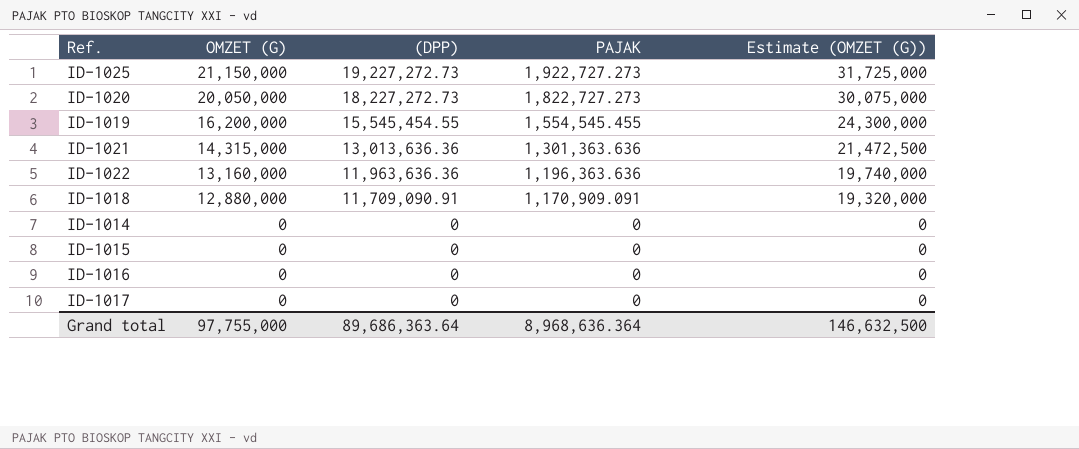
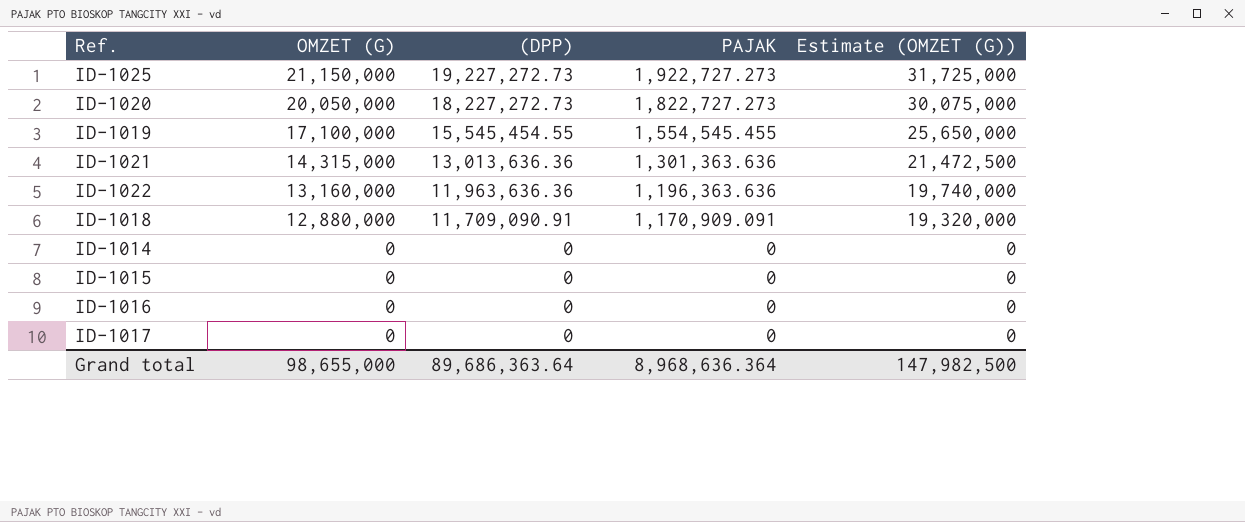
ID-1019 | OMZET (G): 16,200,000 -> 17,100,000
ID-1019 | Estimate (OMZET (G)): 24,300,000 -> 25,650,000
Grand total | OMZET (G): 97,755,000 -> 98,655,000
Grand total | Estimate (OMZET (G)): 146,632,500 -> 147,982,500

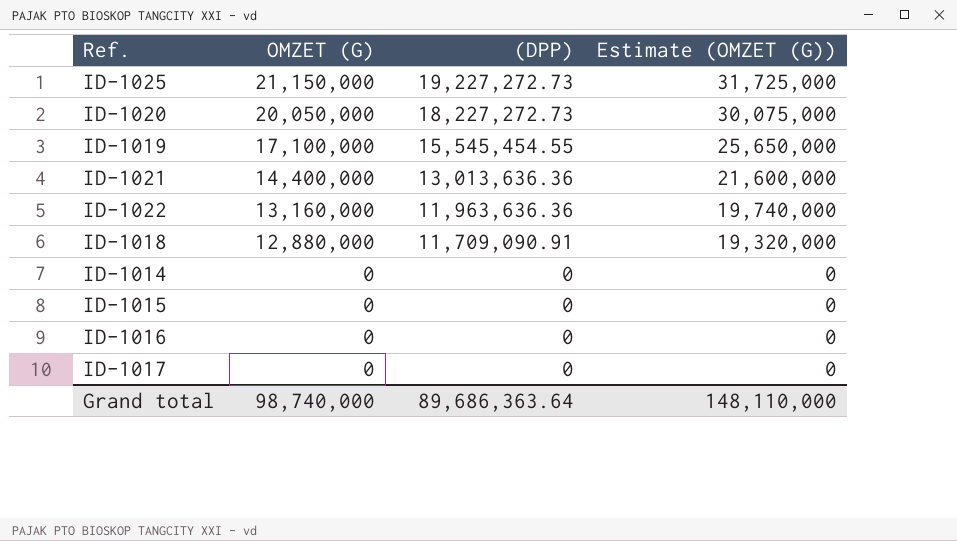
column PAJAK | position: 4 -> none
ID-1021 | OMZET (G): 14,315,000 -> 14,400,000
ID-1021 | Estimate (OMZET (G)): 21,472,500 -> 21,600,000
Grand total | OMZET (G): 98,655,000 -> 98,740,000
Grand total | Estimate (OMZET (G)): 147,982,500 -> 148,110,000

